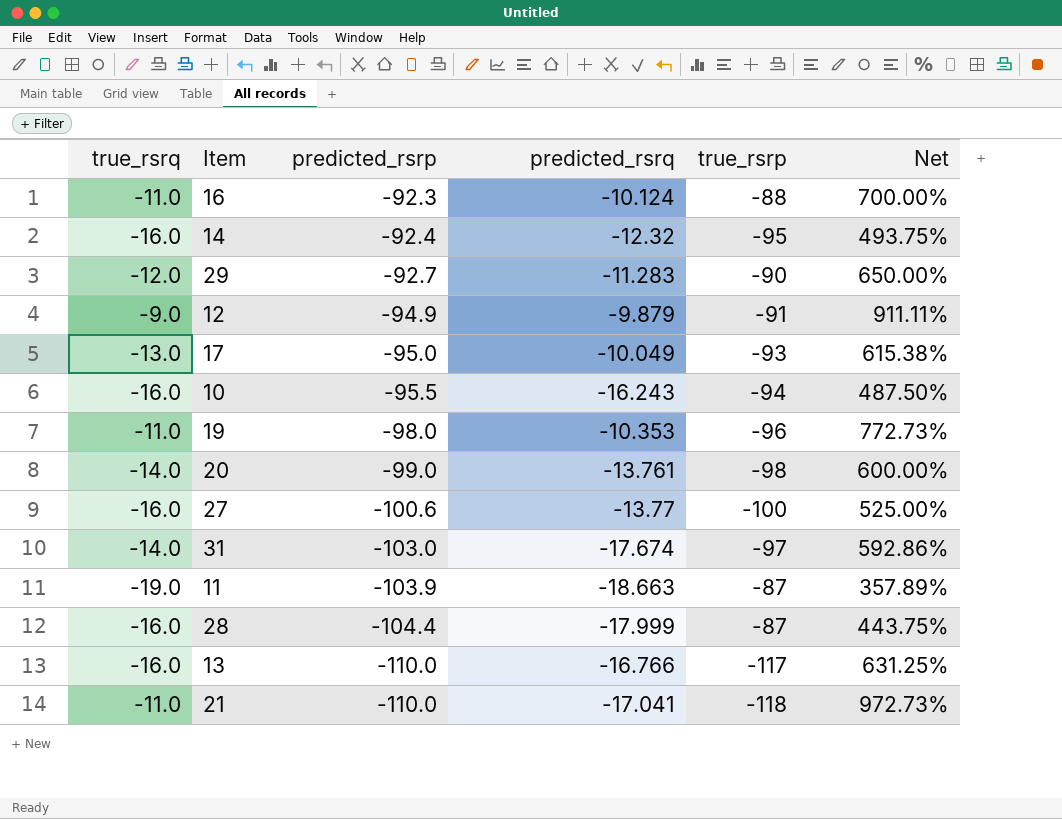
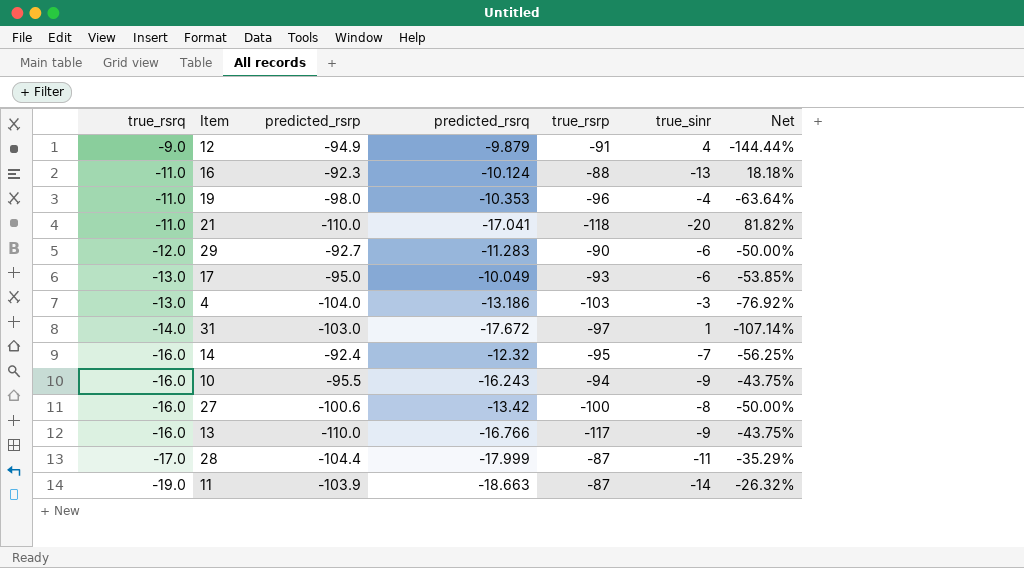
row order: predicted_rsrp descending -> true_rsrq descending
column true_sinr | position: none -> 6
column Net | formula: ([true_rsrp] - [true_rsrq]) / [true_rsrq] -> ([true_sinr] - [true_rsrq]) / [true_rsrq]
row 20: -14.0 | -99.0 | -13.761 | -98 | 600.00% -> none
row 4: none -> -13.0 | -104.0 | -13.186 | -103 | -3 | -76.92%
31 | predicted_rsrq: -17.674 -> -17.672
27 | predicted_rsrq: -13.77 -> -13.42
28 | true_rsrq: -16.0 -> -17.0

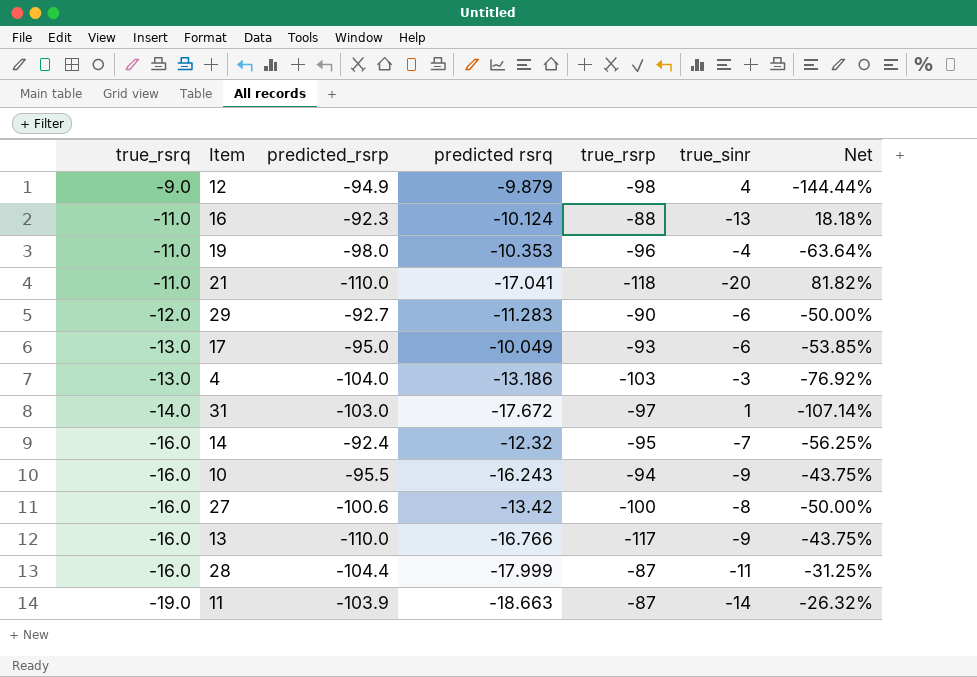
column name: predicted_rsrq -> predicted rsrq
12 | true_rsrp: -91 -> -98
28 | true_rsrq: -17.0 -> -16.0
28 | Net: -35.29% -> -31.25%

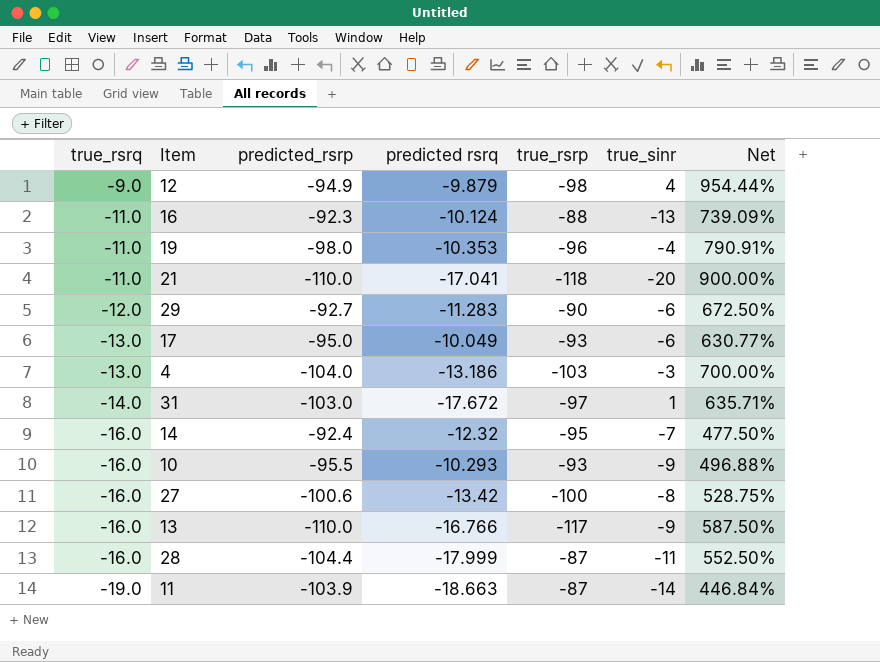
column Net | formula: ([true_sinr] - [true_rsrq]) / [true_rsrq] -> ([predicted_rsrp] - [true_rsrq]) / [true_rsrq]
10 | predicted rsrq: -16.243 -> -10.293
10 | true_rsrp: -94 -> -93

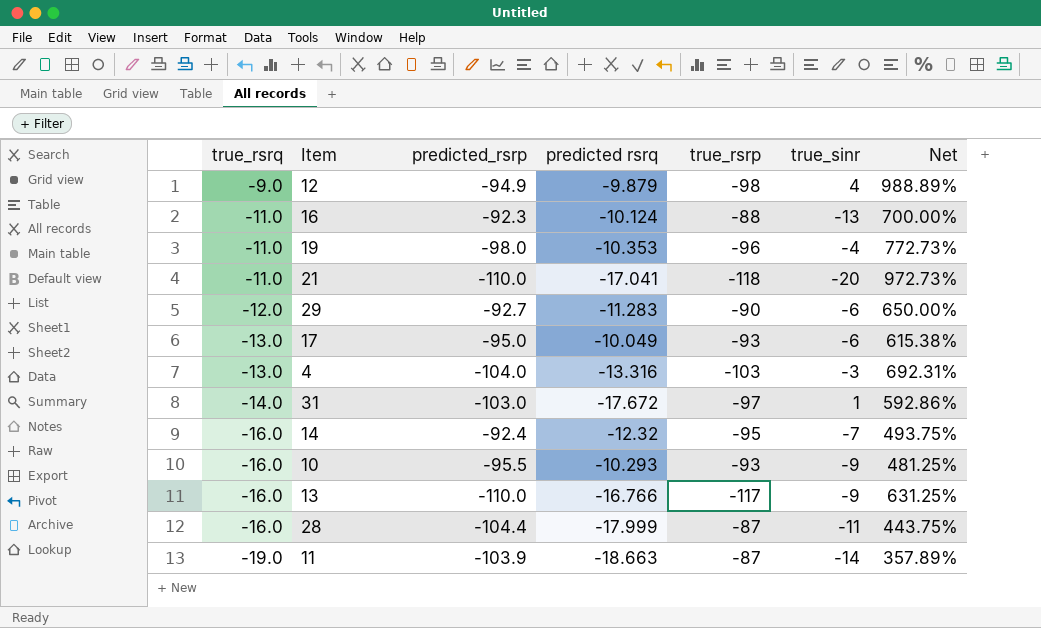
column Net | formula: ([predicted_rsrp] - [true_rsrq]) / [true_rsrq] -> ([true_rsrp] - [true_rsrq]) / [true_rsrq]
row 27: -16.0 | -100.6 | -13.42 | -100 | -8 | 528.75% -> none
4 | predicted rsrq: -13.186 -> -13.316

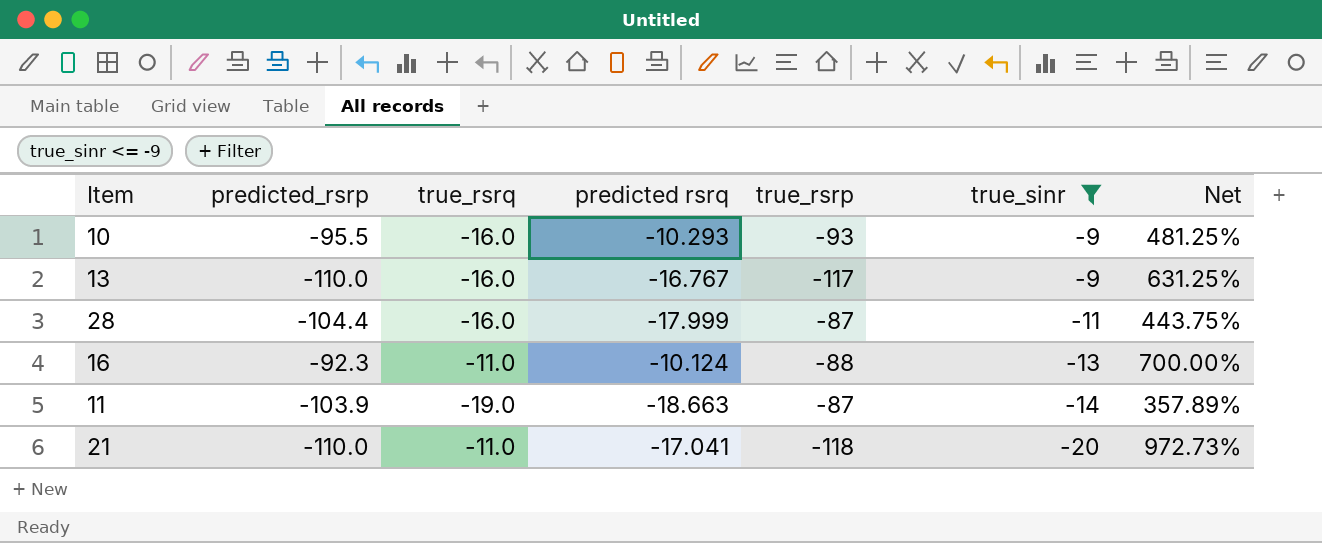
filter: none -> true_sinr <= -9
row order: true_rsrq descending -> true_sinr descending
column true_rsrq | position: 1 -> 3
13 | predicted rsrq: -16.766 -> -16.767

